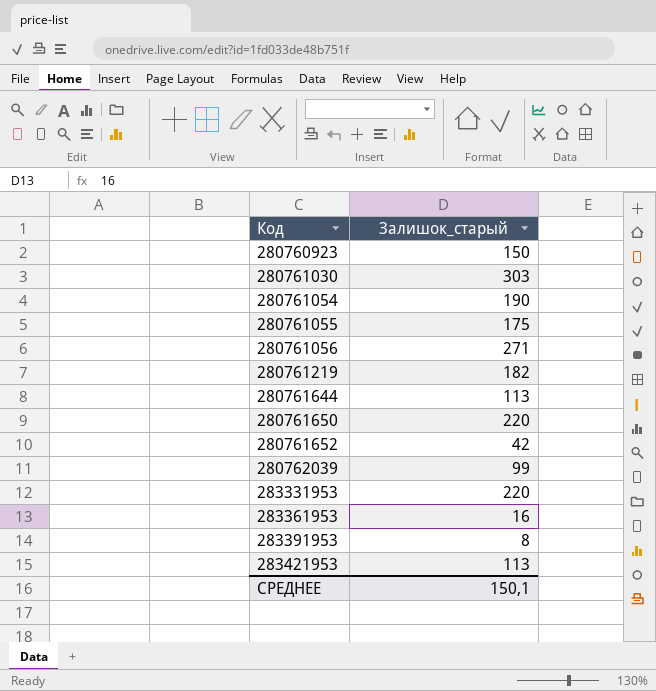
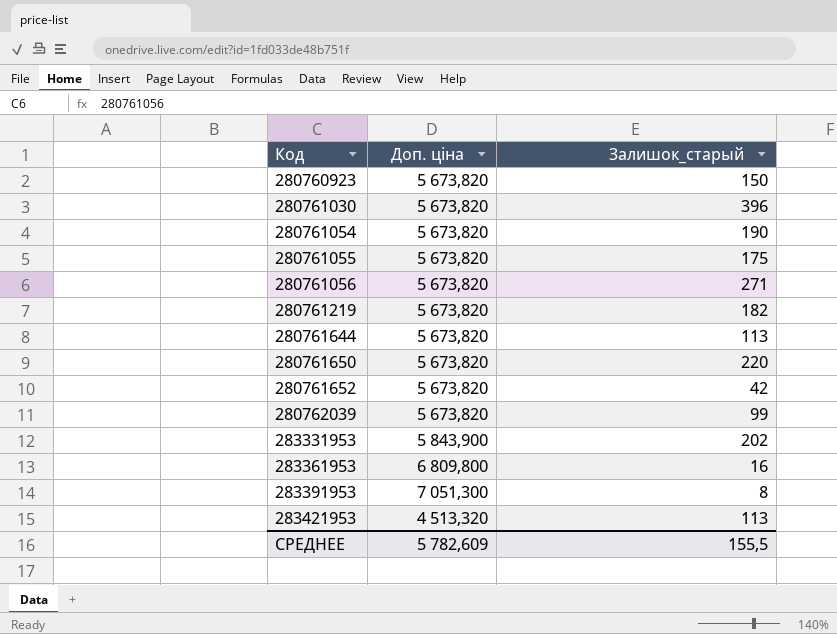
column Доп. ціна | position: none -> 2
280761030 | Залишок_старый: 303 -> 396
283331953 | Залишок_старый: 220 -> 202
СРЕДНЕЕ | Залишок_старый: 150,1 -> 155,5

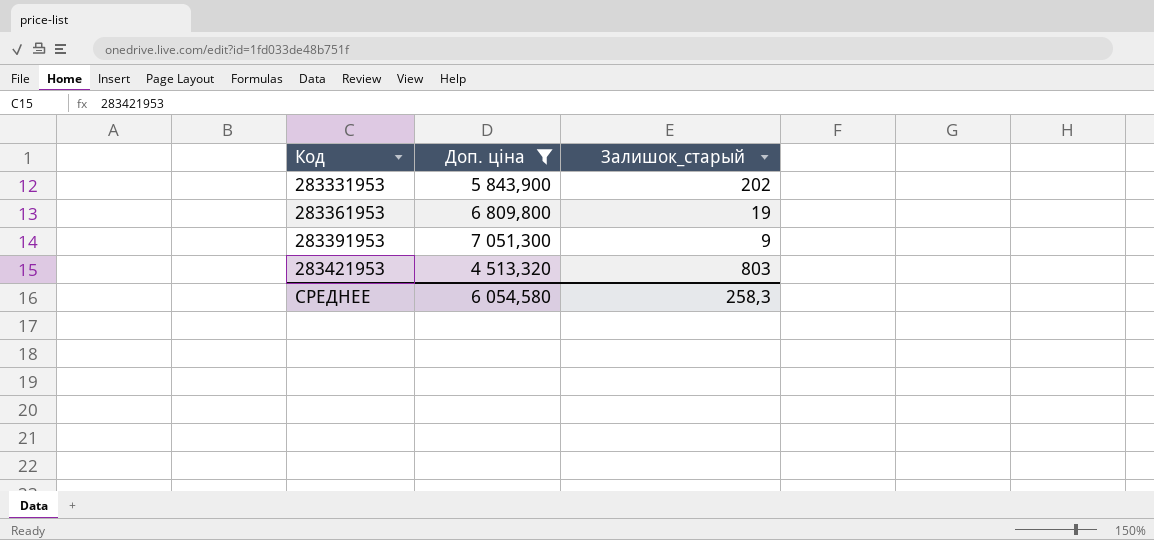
filter: none -> Доп. ціна != 5 673,820
283361953 | Залишок_старый: 16 -> 19
283391953 | Залишок_старый: 8 -> 9
283421953 | Залишок_старый: 113 -> 803
СРЕДНЕЕ | Доп. ціна: 5 782,609 -> 6 054,580
СРЕДНЕЕ | Залишок_старый: 155,5 -> 258,3

